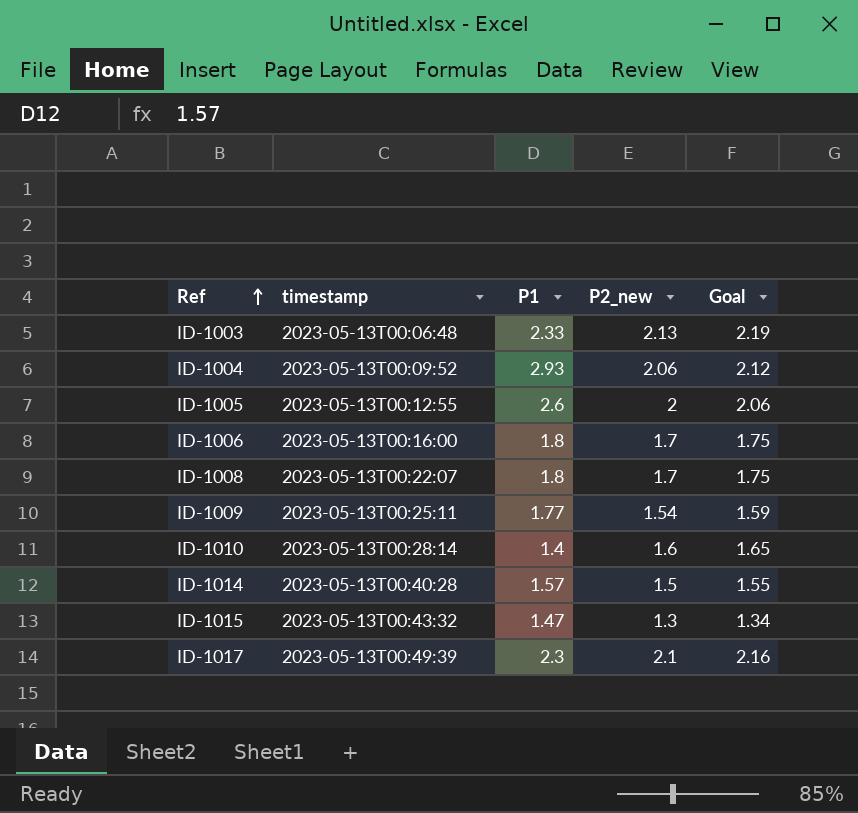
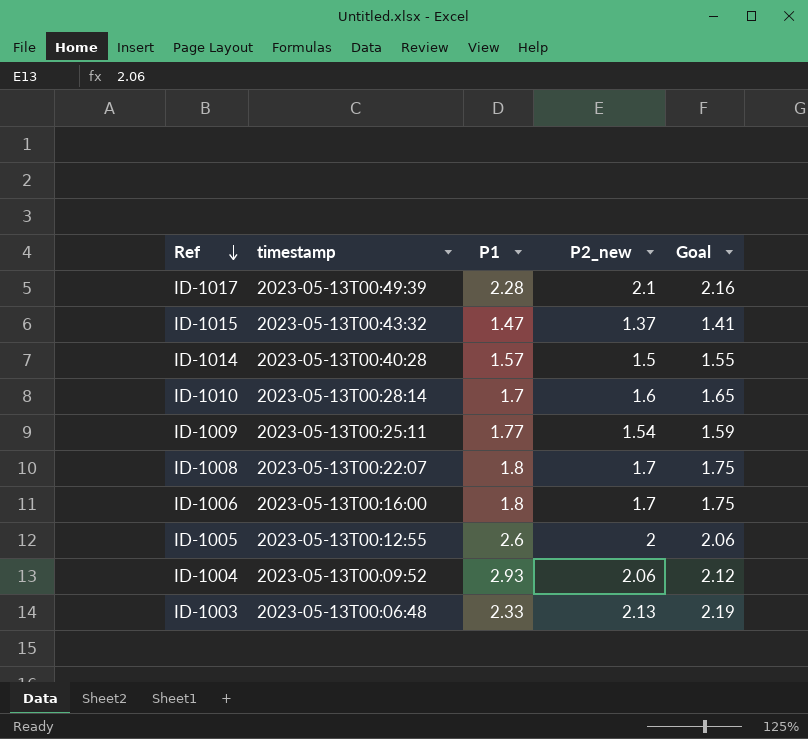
row order: Ref ascending -> Ref descending
ID-1017 | P1: 2.3 -> 2.28
ID-1015 | P2_new: 1.3 -> 1.37
ID-1015 | Goal: 1.34 -> 1.41
ID-1010 | P1: 1.4 -> 1.7

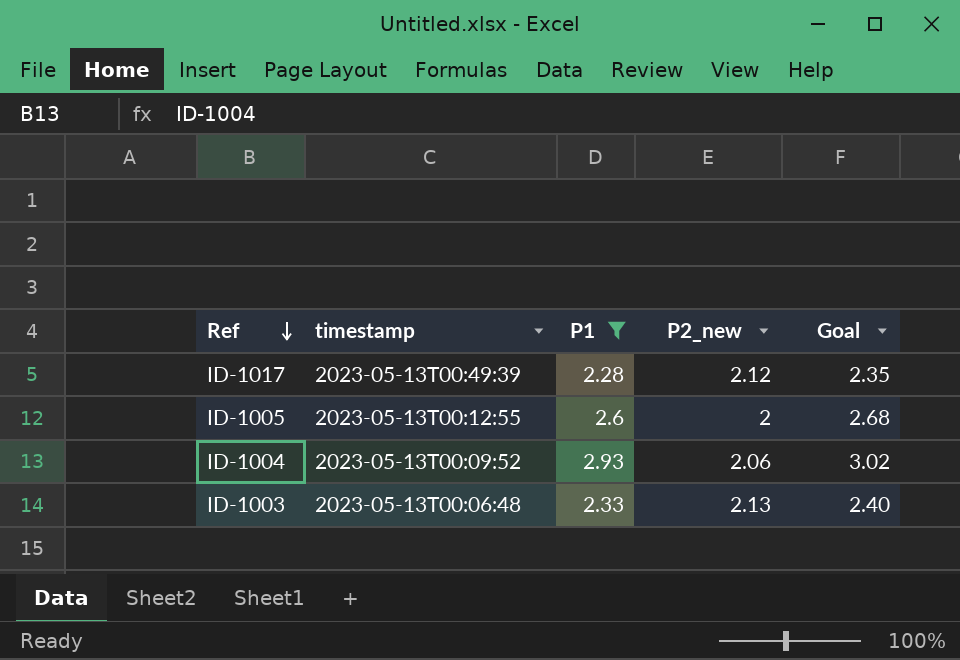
filter: none -> P1 >= 2.28
column Goal | formula: [P2_new] * 1.03 -> [P1] * 1.03
ID-1017 | P2_new: 2.1 -> 2.12

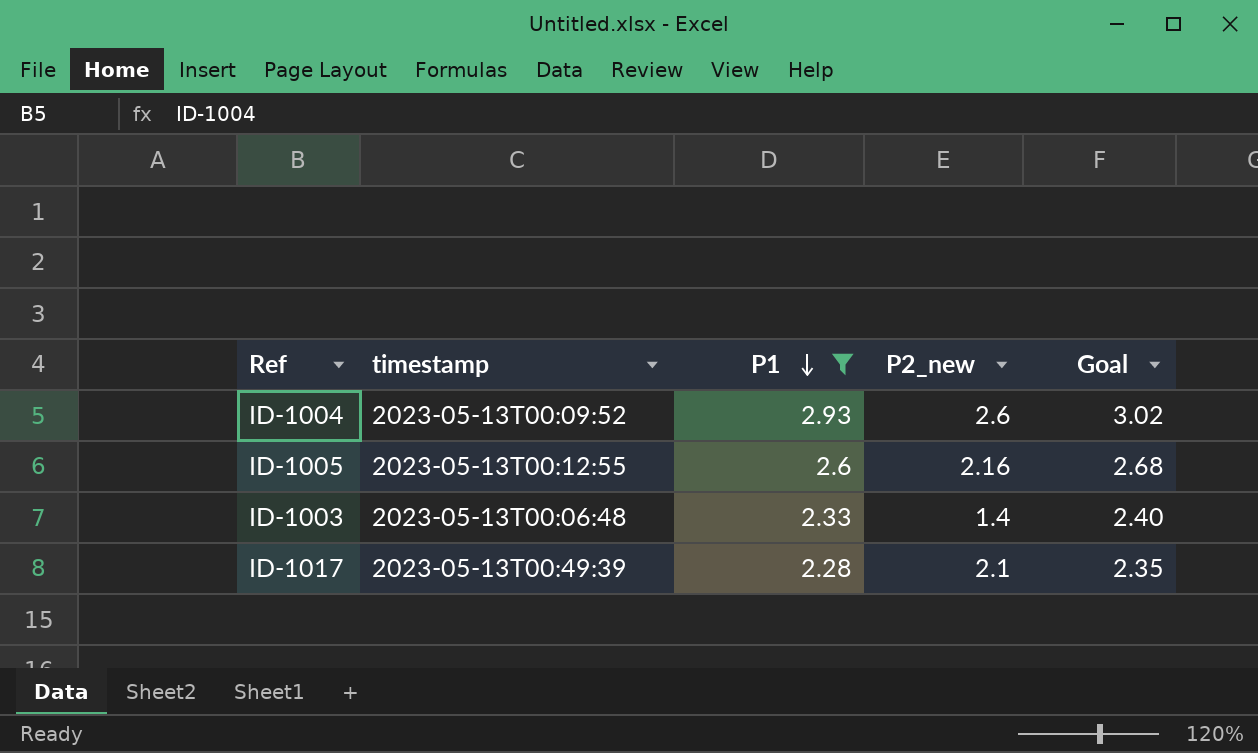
row order: Ref descending -> P1 descending
ID-1004 | P2_new: 2.06 -> 2.6
ID-1005 | P2_new: 2 -> 2.16
ID-1003 | P2_new: 2.13 -> 1.4
ID-1017 | P2_new: 2.12 -> 2.1

